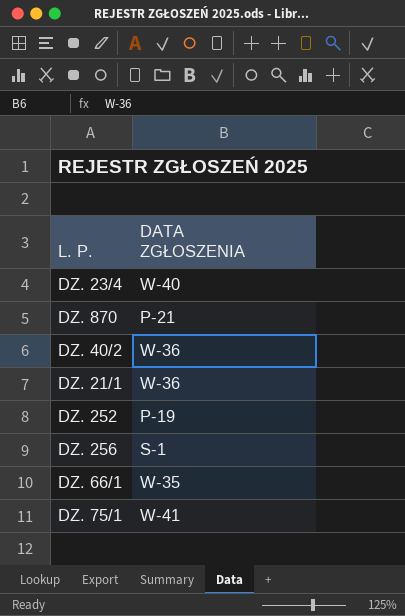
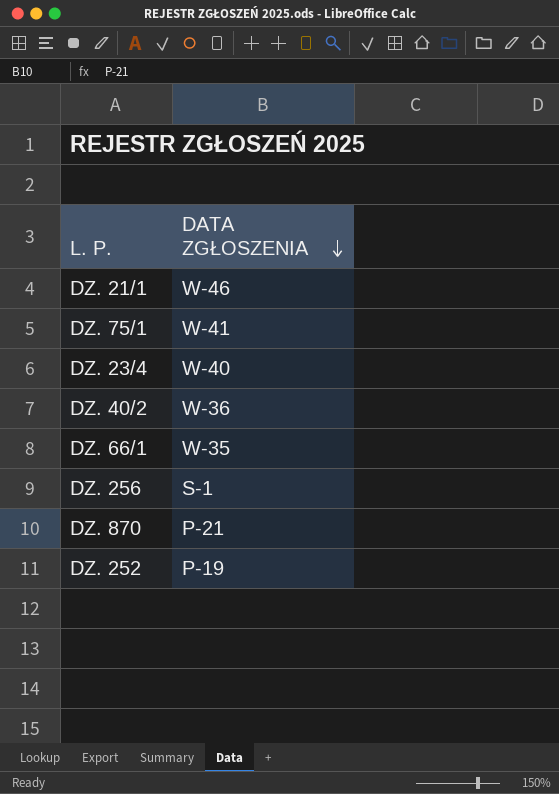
row order: none -> DATA ZGŁOSZENIA descending
DZ. 21/1 | DATA ZGŁOSZENIA: W-36 -> W-46

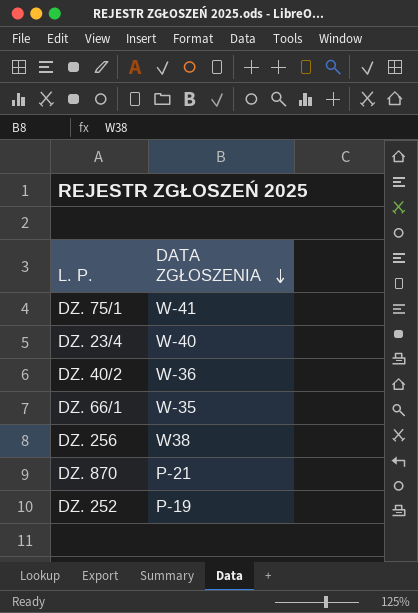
row DZ. 21/1: W-46 -> none
DZ. 256 | DATA ZGŁOSZENIA: S-1 -> W38

